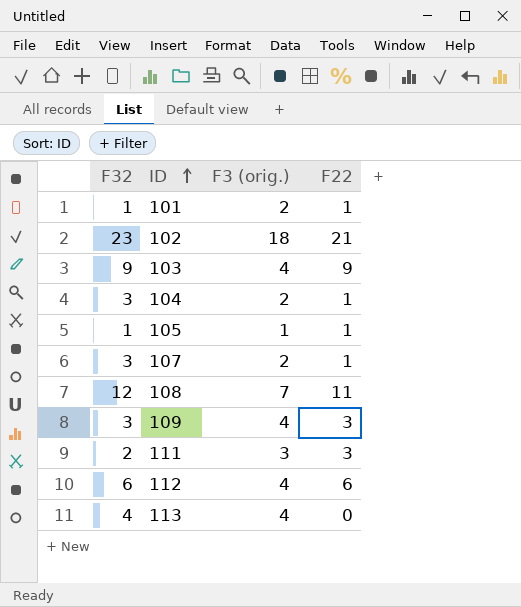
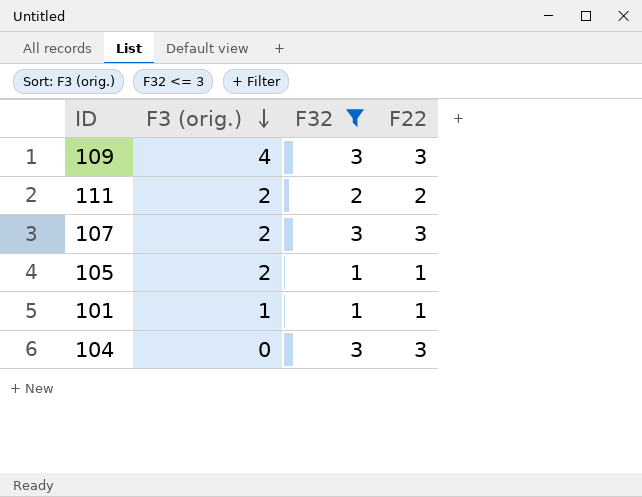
filter: none -> F32 <= 3
row order: ID ascending -> F3 (orig.) descending
column F32 | position: 1 -> 3
111 | F3 (orig.): 3 -> 2
111 | F22: 3 -> 2
107 | F22: 1 -> 3
105 | F3 (orig.): 1 -> 2
101 | F3 (orig.): 2 -> 1
104 | F3 (orig.): 2 -> 0
104 | F22: 1 -> 3

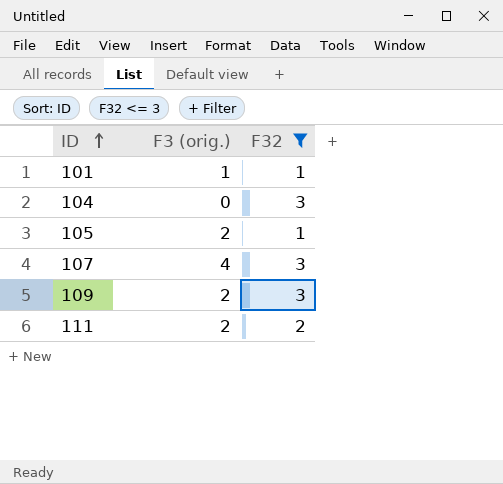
row order: F3 (orig.) descending -> ID ascending
column F22 | position: 4 -> none
107 | F3 (orig.): 2 -> 4
109 | F3 (orig.): 4 -> 2

